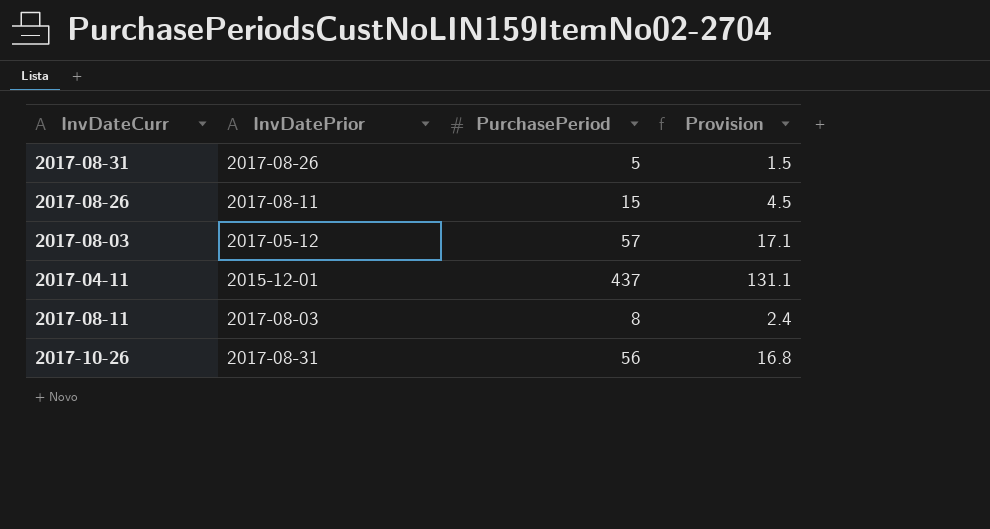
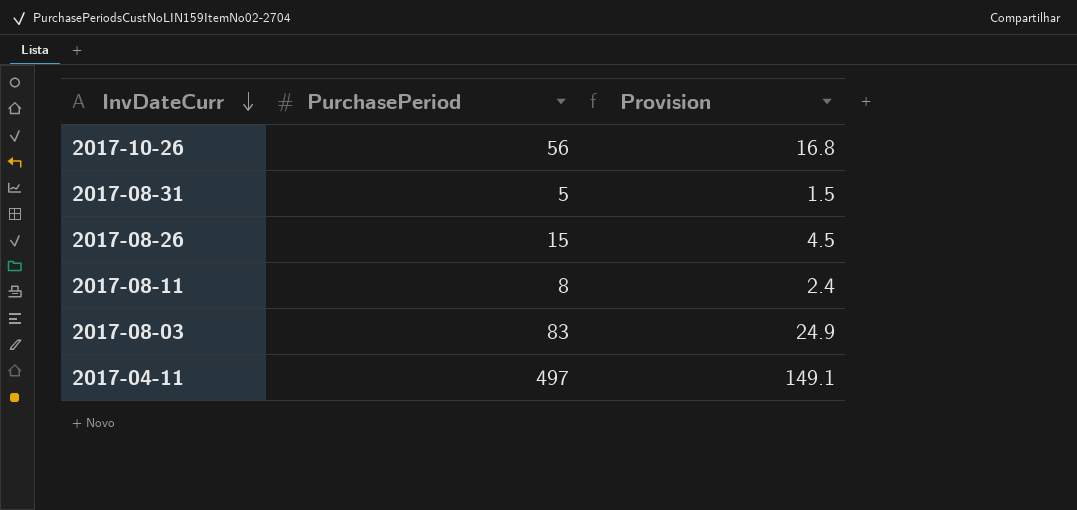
row order: none -> InvDateCurr descending
column InvDatePrior | position: 2 -> none
2017-08-03 | PurchasePeriod: 57 -> 83
2017-08-03 | Provision: 17.1 -> 24.9
2017-04-11 | PurchasePeriod: 437 -> 497
2017-04-11 | Provision: 131.1 -> 149.1

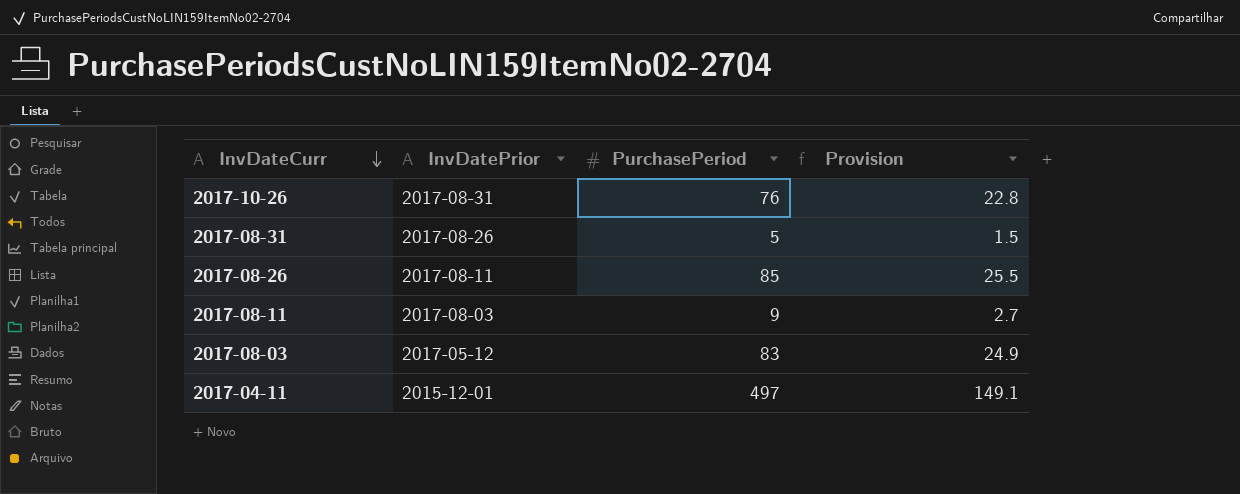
column InvDatePrior | position: none -> 2
2017-10-26 | PurchasePeriod: 56 -> 76
2017-10-26 | Provision: 16.8 -> 22.8
2017-08-26 | PurchasePeriod: 15 -> 85
2017-08-26 | Provision: 4.5 -> 25.5
2017-08-11 | PurchasePeriod: 8 -> 9
2017-08-11 | Provision: 2.4 -> 2.7

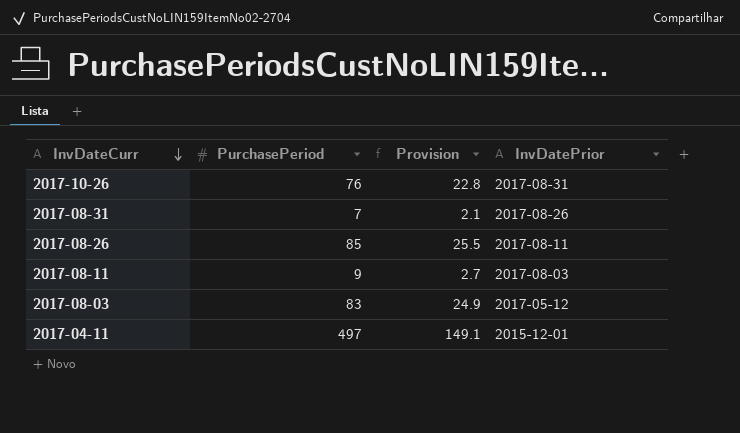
column InvDatePrior | position: 2 -> 4
2017-08-31 | PurchasePeriod: 5 -> 7
2017-08-31 | Provision: 1.5 -> 2.1

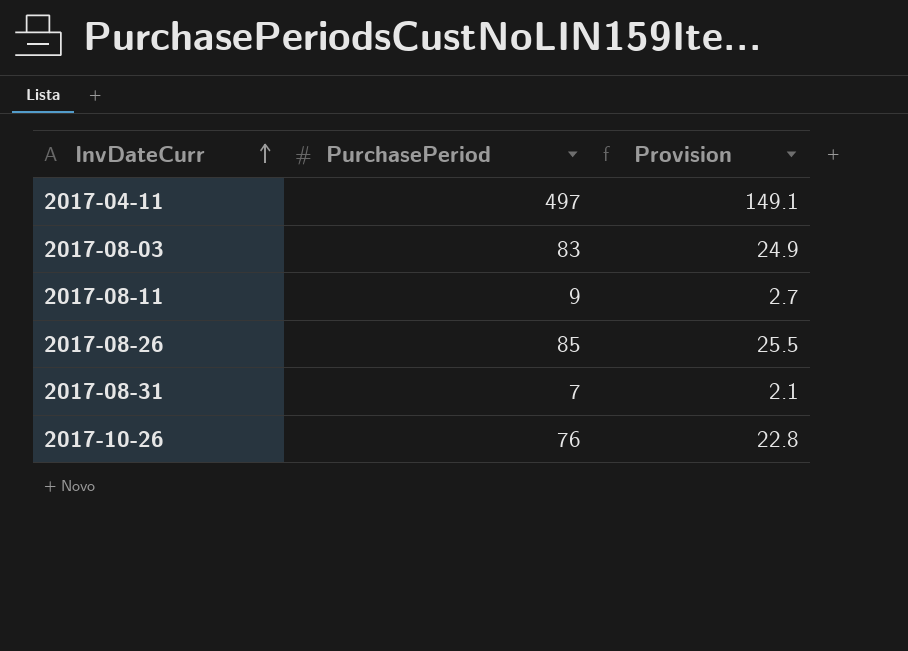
row order: InvDateCurr descending -> InvDateCurr ascending
column InvDatePrior | position: 4 -> none

